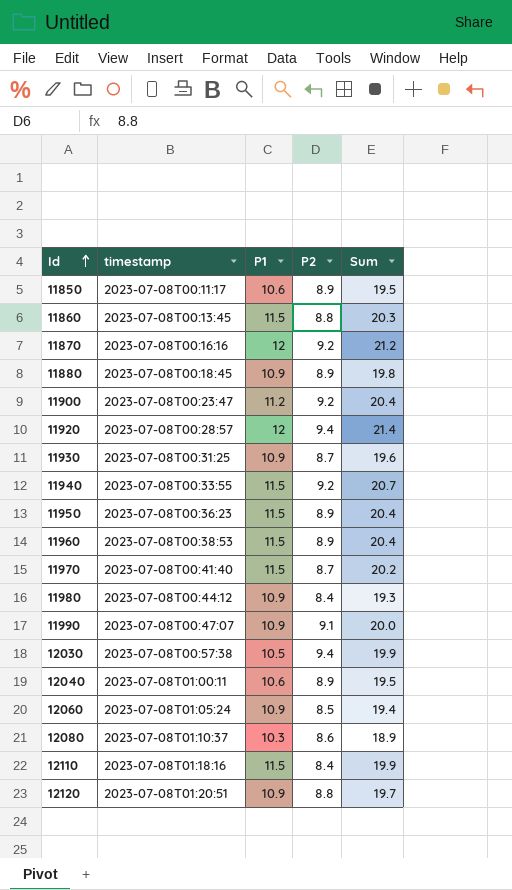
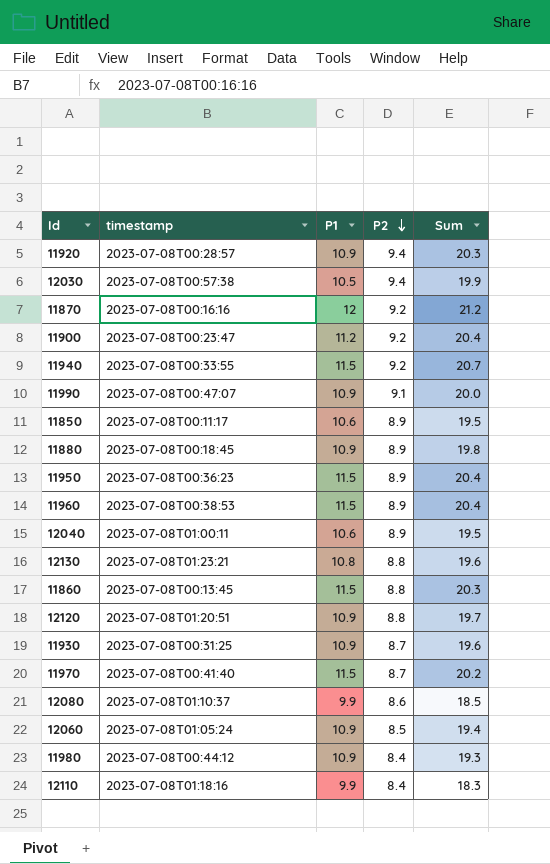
row order: Id ascending -> P2 descending
11920 | P1: 12 -> 10.9
11920 | Sum: 21.4 -> 20.3
row 12130: none -> 2023-07-08T01:23:21 | 10.8 | 8.8 | 19.6
12080 | P1: 10.3 -> 9.9
12080 | Sum: 18.9 -> 18.5
12110 | P1: 11.5 -> 9.9
12110 | Sum: 19.9 -> 18.3

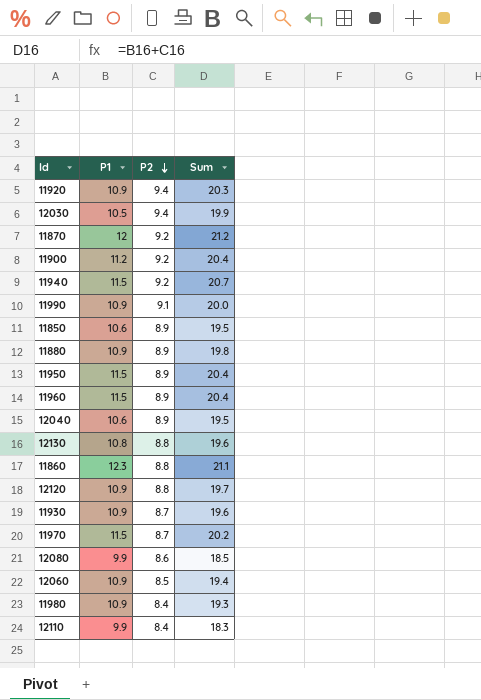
column timestamp | position: 2 -> none
11860 | P1: 11.5 -> 12.3
11860 | Sum: 20.3 -> 21.1

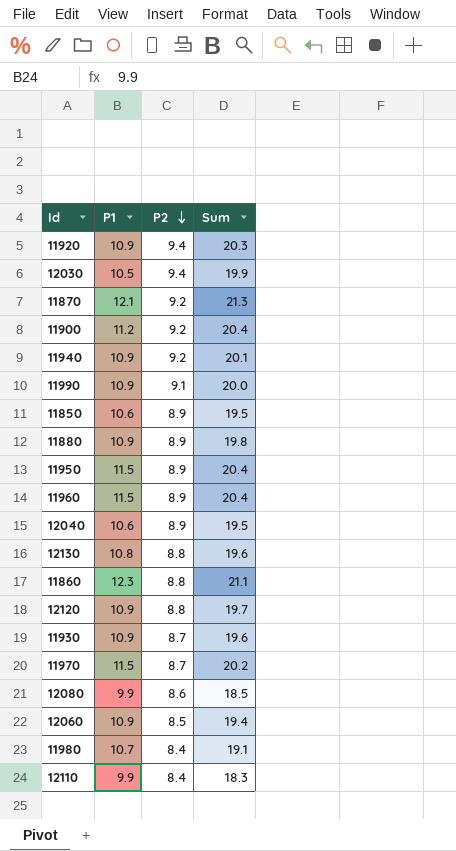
11870 | P1: 12 -> 12.1
11870 | Sum: 21.2 -> 21.3
11940 | P1: 11.5 -> 10.9
11940 | Sum: 20.7 -> 20.1
11980 | P1: 10.9 -> 10.7
11980 | Sum: 19.3 -> 19.1

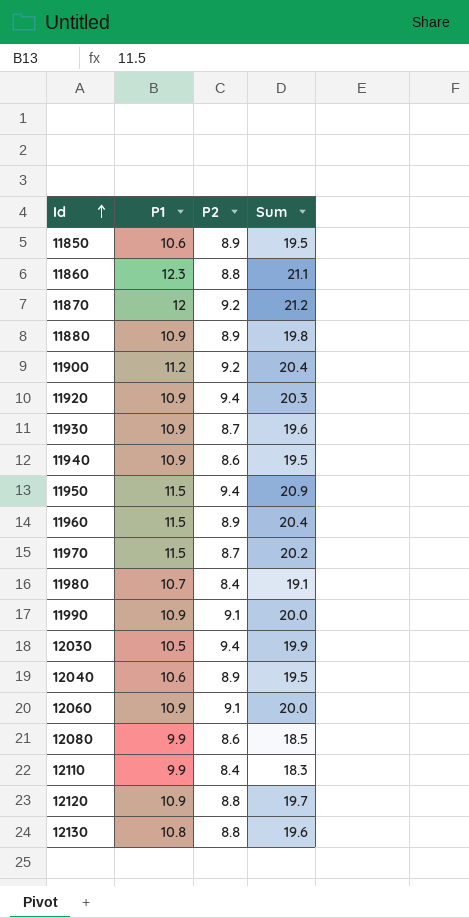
row order: P2 descending -> Id ascending
11870 | P1: 12.1 -> 12
11870 | Sum: 21.3 -> 21.2
11940 | P2: 9.2 -> 8.6
11940 | Sum: 20.1 -> 19.5
11950 | P2: 8.9 -> 9.4
11950 | Sum: 20.4 -> 20.9
12060 | P2: 8.5 -> 9.1
12060 | Sum: 19.4 -> 20.0

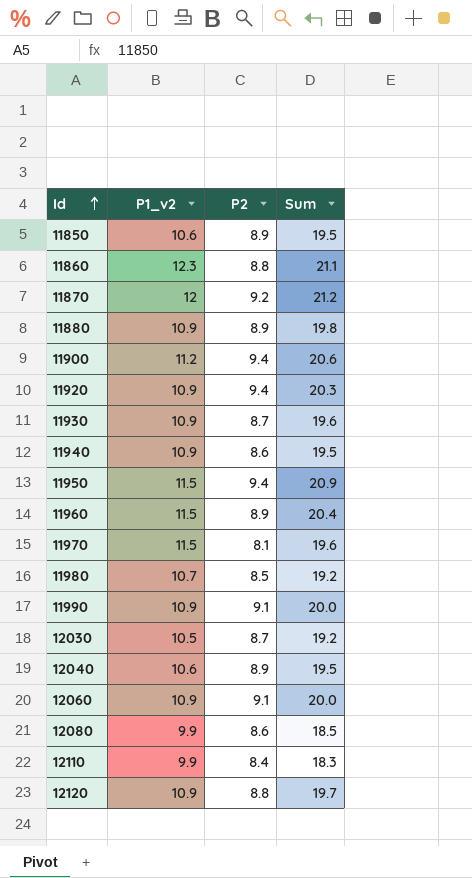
column name: P1 -> P1_v2
row 12130: 10.8 | 8.8 | 19.6 -> none
11900 | P2: 9.2 -> 9.4
11900 | Sum: 20.4 -> 20.6
11970 | P2: 8.7 -> 8.1
11970 | Sum: 20.2 -> 19.6
11980 | P2: 8.4 -> 8.5
11980 | Sum: 19.1 -> 19.2
12030 | P2: 9.4 -> 8.7
12030 | Sum: 19.9 -> 19.2

